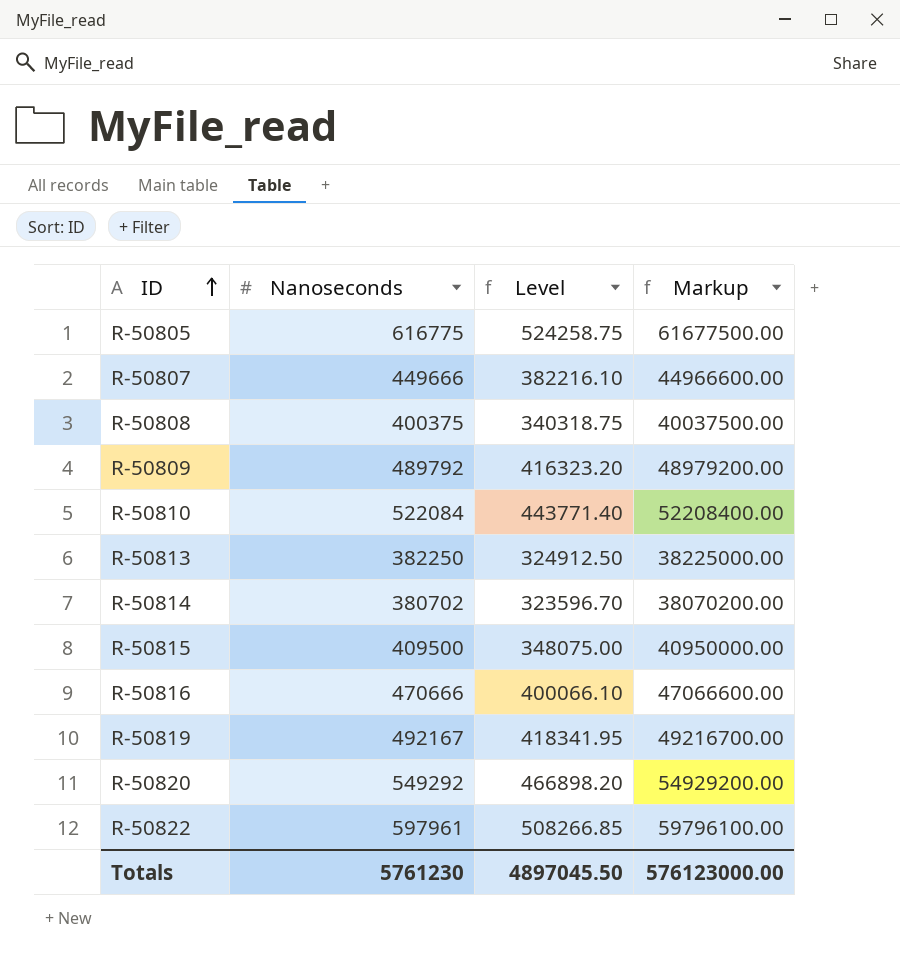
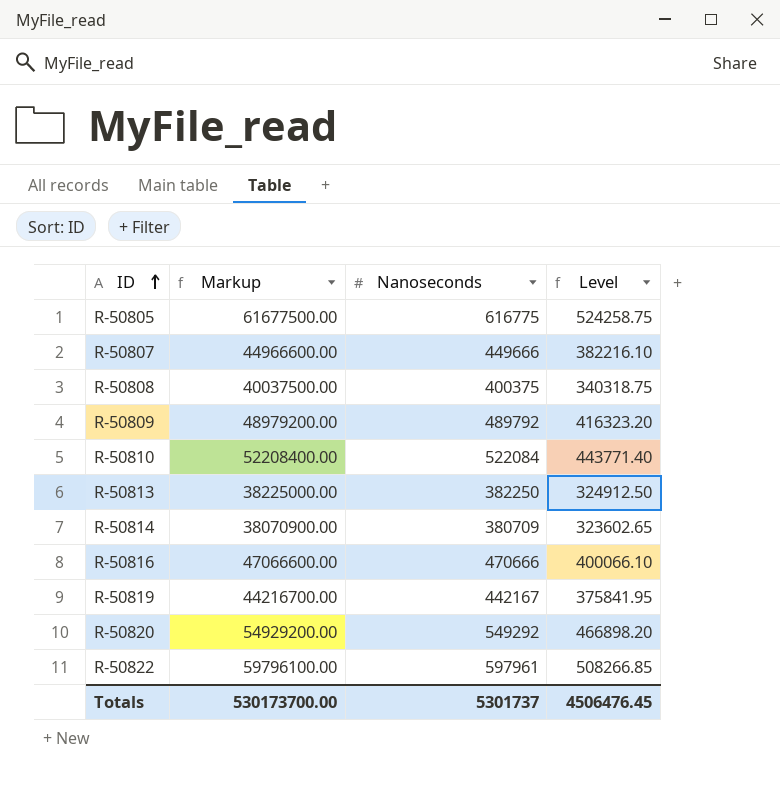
column Markup | position: 4 -> 2
row R-50815: 409500 | 348075.00 | 40950000.00 -> none
R-50814 | Markup: 38070200.00 -> 38070900.00
R-50814 | Nanoseconds: 380702 -> 380709
R-50814 | Level: 323596.70 -> 323602.65
R-50819 | Markup: 49216700.00 -> 44216700.00
R-50819 | Nanoseconds: 492167 -> 442167
R-50819 | Level: 418341.95 -> 375841.95
Totals | Markup: 576123000.00 -> 530173700.00
Totals | Nanoseconds: 5761230 -> 5301737
Totals | Level: 4897045.50 -> 4506476.45

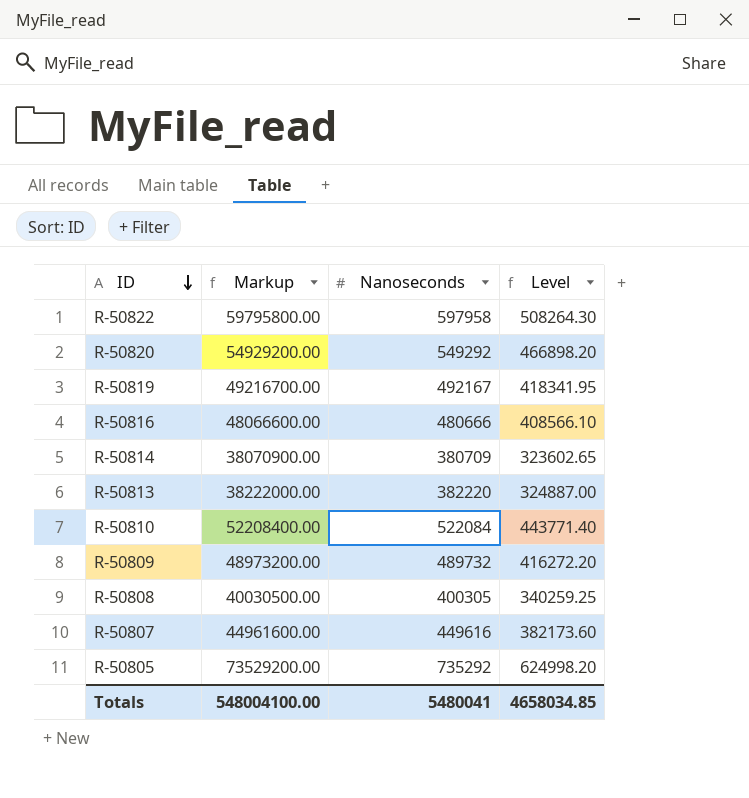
row order: ID ascending -> ID descending
R-50822 | Markup: 59796100.00 -> 59795800.00
R-50822 | Nanoseconds: 597961 -> 597958
R-50822 | Level: 508266.85 -> 508264.30
R-50819 | Markup: 44216700.00 -> 49216700.00
R-50819 | Nanoseconds: 442167 -> 492167
R-50819 | Level: 375841.95 -> 418341.95
R-50816 | Markup: 47066600.00 -> 48066600.00
R-50816 | Nanoseconds: 470666 -> 480666
R-50816 | Level: 400066.10 -> 408566.10
R-50813 | Markup: 38225000.00 -> 38222000.00
R-50813 | Nanoseconds: 382250 -> 382220
R-50813 | Level: 324912.50 -> 324887.00
R-50809 | Markup: 48979200.00 -> 48973200.00
R-50809 | Nanoseconds: 489792 -> 489732
R-50809 | Level: 416323.20 -> 416272.20
R-50808 | Markup: 40037500.00 -> 40030500.00
R-50808 | Nanoseconds: 400375 -> 400305
R-50808 | Level: 340318.75 -> 340259.25
R-50807 | Markup: 44966600.00 -> 44961600.00
R-50807 | Nanoseconds: 449666 -> 449616
R-50807 | Level: 382216.10 -> 382173.60
R-50805 | Markup: 61677500.00 -> 73529200.00
R-50805 | Nanoseconds: 616775 -> 735292
R-50805 | Level: 524258.75 -> 624998.20
Totals | Markup: 530173700.00 -> 548004100.00
Totals | Nanoseconds: 5301737 -> 5480041
Totals | Level: 4506476.45 -> 4658034.85

